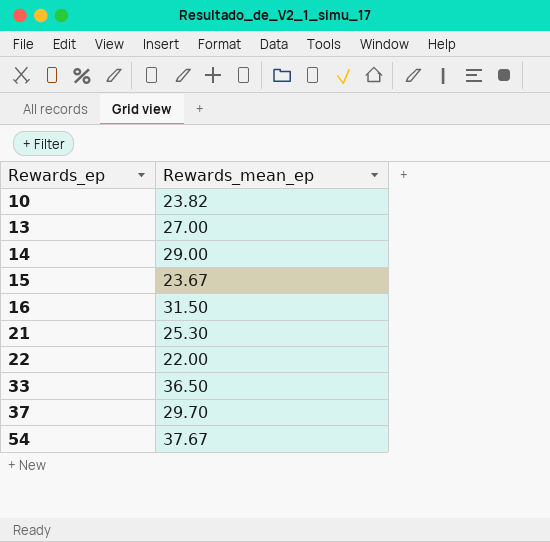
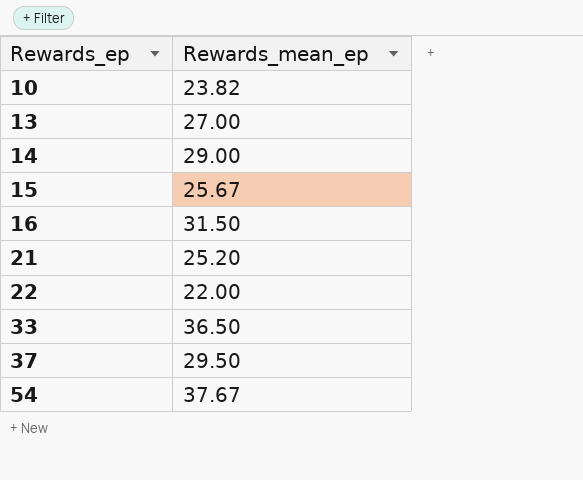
15 | Rewards_mean_ep: 23.67 -> 25.67
21 | Rewards_mean_ep: 25.30 -> 25.20
37 | Rewards_mean_ep: 29.70 -> 29.50

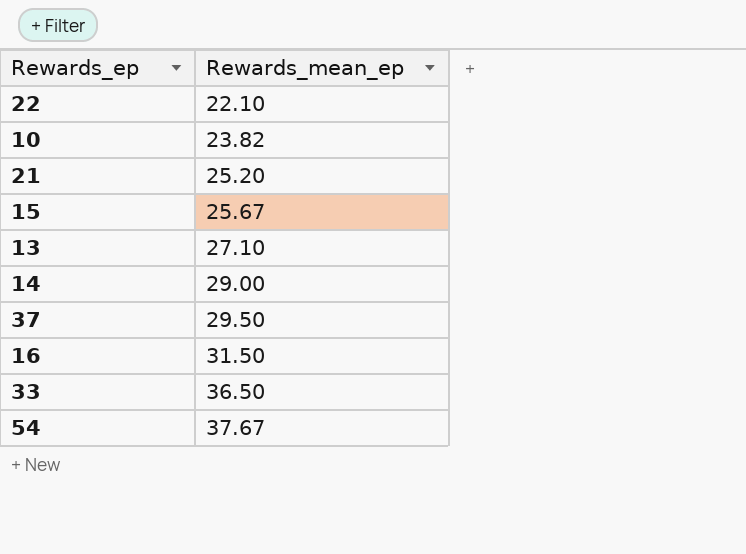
row order: Rewards_ep ascending -> Rewards_mean_ep ascending
22 | Rewards_mean_ep: 22.00 -> 22.10
13 | Rewards_mean_ep: 27.00 -> 27.10

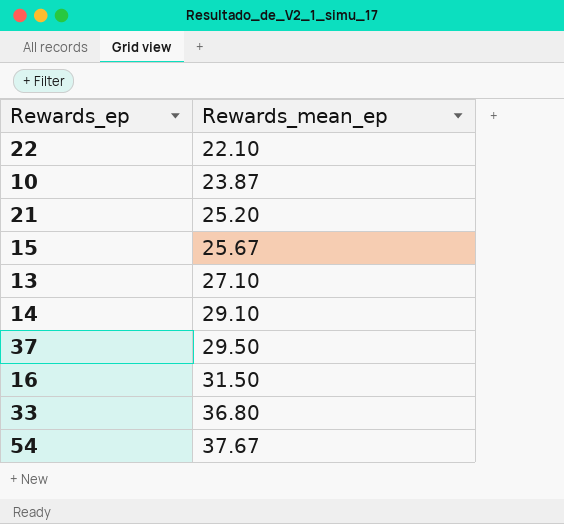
10 | Rewards_mean_ep: 23.82 -> 23.87
14 | Rewards_mean_ep: 29.00 -> 29.10
33 | Rewards_mean_ep: 36.50 -> 36.80

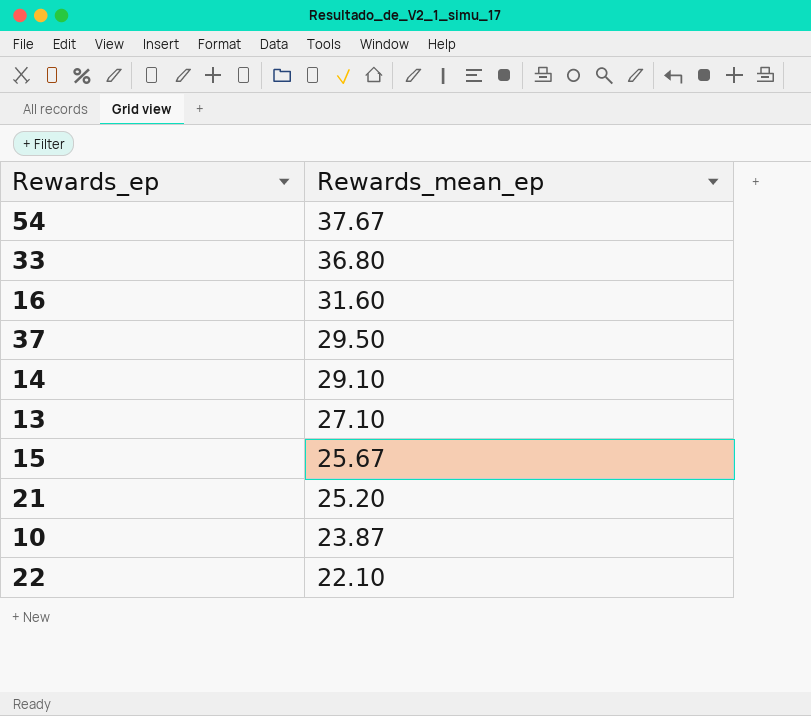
row order: Rewards_mean_ep ascending -> Rewards_mean_ep descending
16 | Rewards_mean_ep: 31.50 -> 31.60

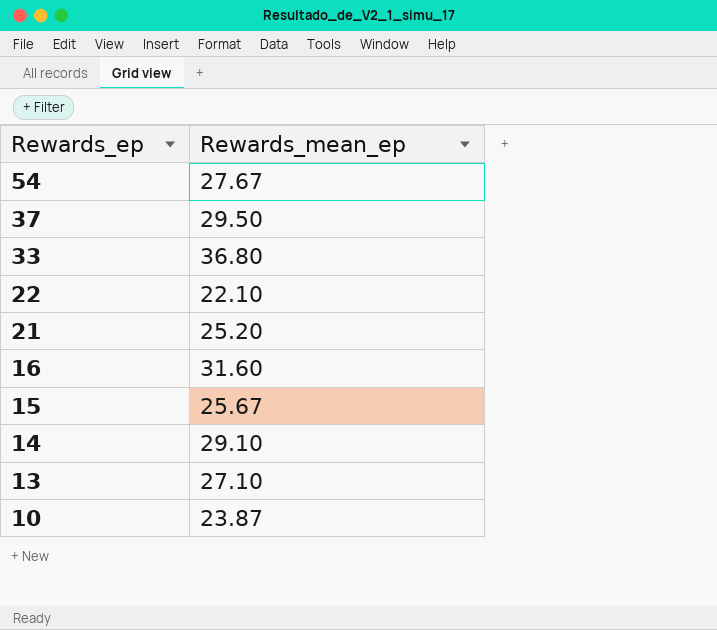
row order: Rewards_mean_ep descending -> Rewards_ep descending
54 | Rewards_mean_ep: 37.67 -> 27.67

